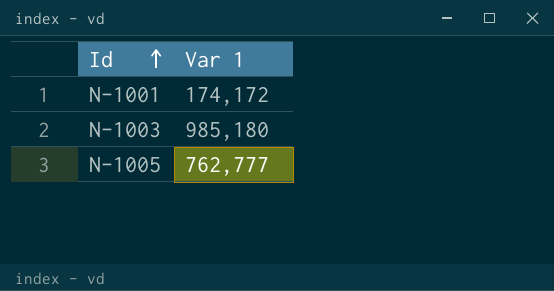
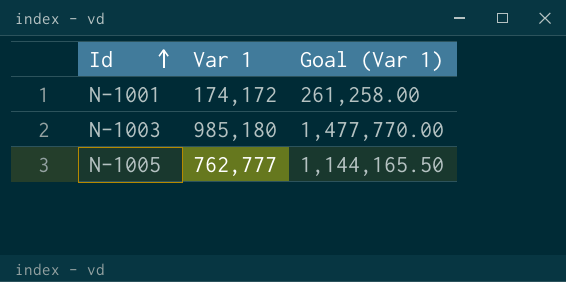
column Goal (Var 1) | formula: none -> [Var 1] * 1.5

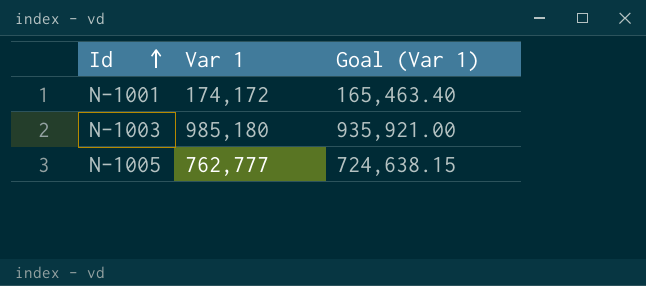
column Goal (Var 1) | formula: [Var 1] * 1.5 -> [Var 1] * 0.95

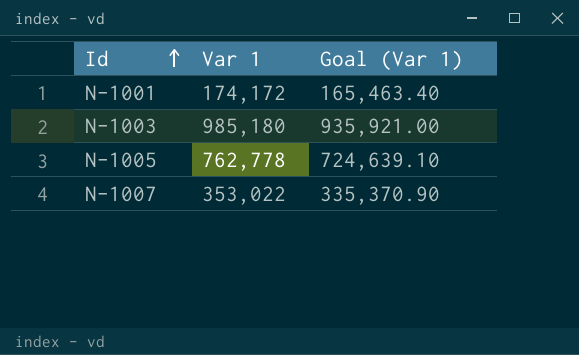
N-1005 | Var 1: 762,777 -> 762,778
N-1005 | Goal (Var 1): 724,638.15 -> 724,639.10
row N-1007: none -> 353,022 | 335,370.90

